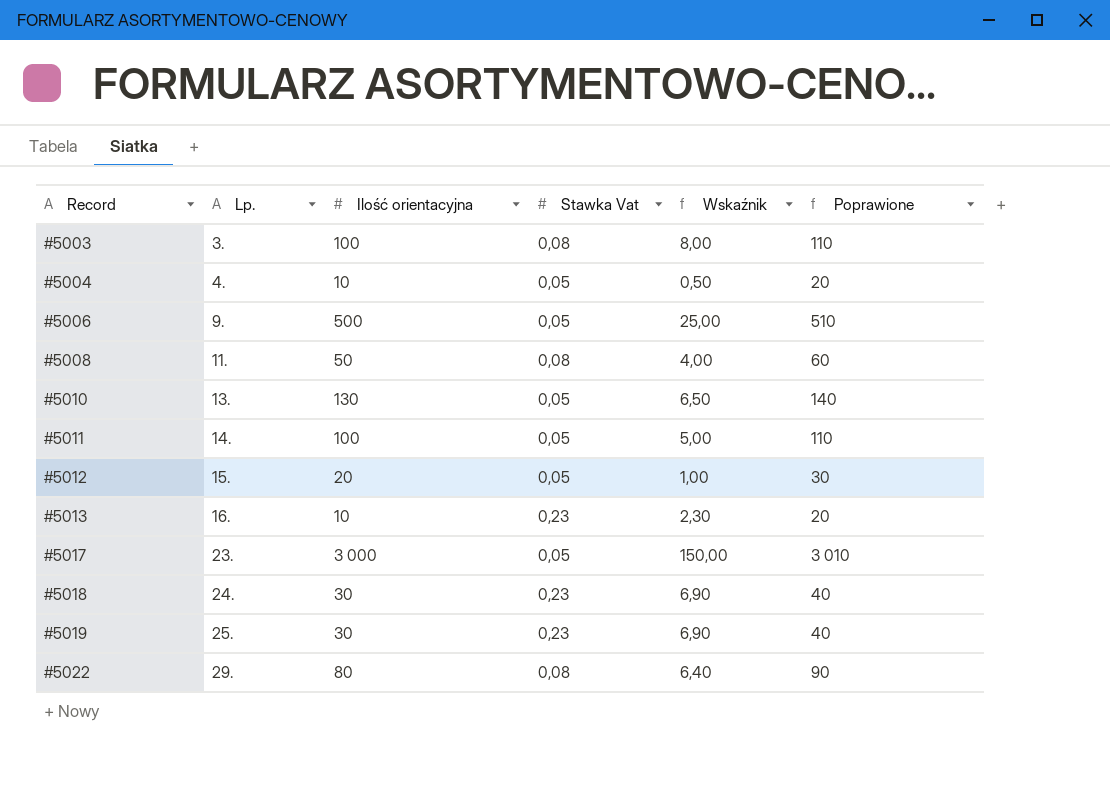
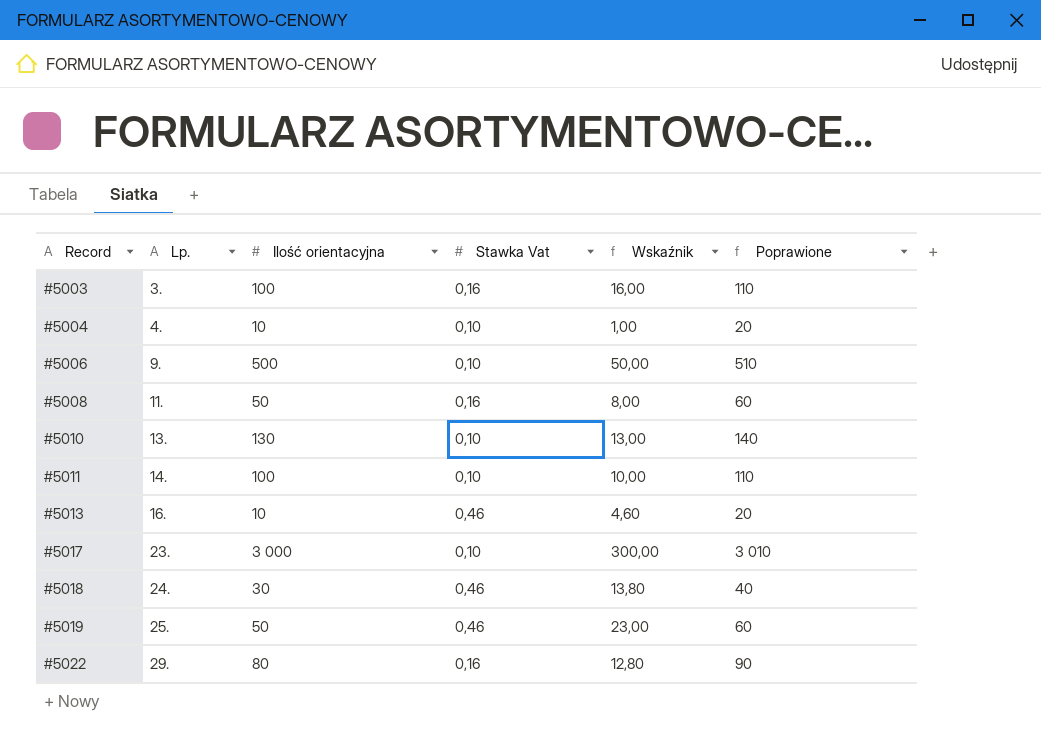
row #5012: 15. | 20 | 0,05 | 1,00 | 30 -> none
#5003 | Stawka Vat: 0,08 -> 0,16
#5003 | Wskaźnik: 8,00 -> 16,00
#5004 | Stawka Vat: 0,05 -> 0,10
#5004 | Wskaźnik: 0,50 -> 1,00
#5006 | Stawka Vat: 0,05 -> 0,10
#5006 | Wskaźnik: 25,00 -> 50,00
#5008 | Stawka Vat: 0,08 -> 0,16
#5008 | Wskaźnik: 4,00 -> 8,00
#5010 | Stawka Vat: 0,05 -> 0,10
#5010 | Wskaźnik: 6,50 -> 13,00
#5011 | Stawka Vat: 0,05 -> 0,10
#5011 | Wskaźnik: 5,00 -> 10,00
#5013 | Stawka Vat: 0,23 -> 0,46
#5013 | Wskaźnik: 2,30 -> 4,60
#5017 | Stawka Vat: 0,05 -> 0,10
#5017 | Wskaźnik: 150,00 -> 300,00
#5018 | Stawka Vat: 0,23 -> 0,46
#5018 | Wskaźnik: 6,90 -> 13,80
#5019 | Ilość orientacyjna: 30 -> 50
#5019 | Stawka Vat: 0,23 -> 0,46
#5019 | Wskaźnik: 6,90 -> 23,00
#5019 | Poprawione: 40 -> 60
#5022 | Stawka Vat: 0,08 -> 0,16
#5022 | Wskaźnik: 6,40 -> 12,80

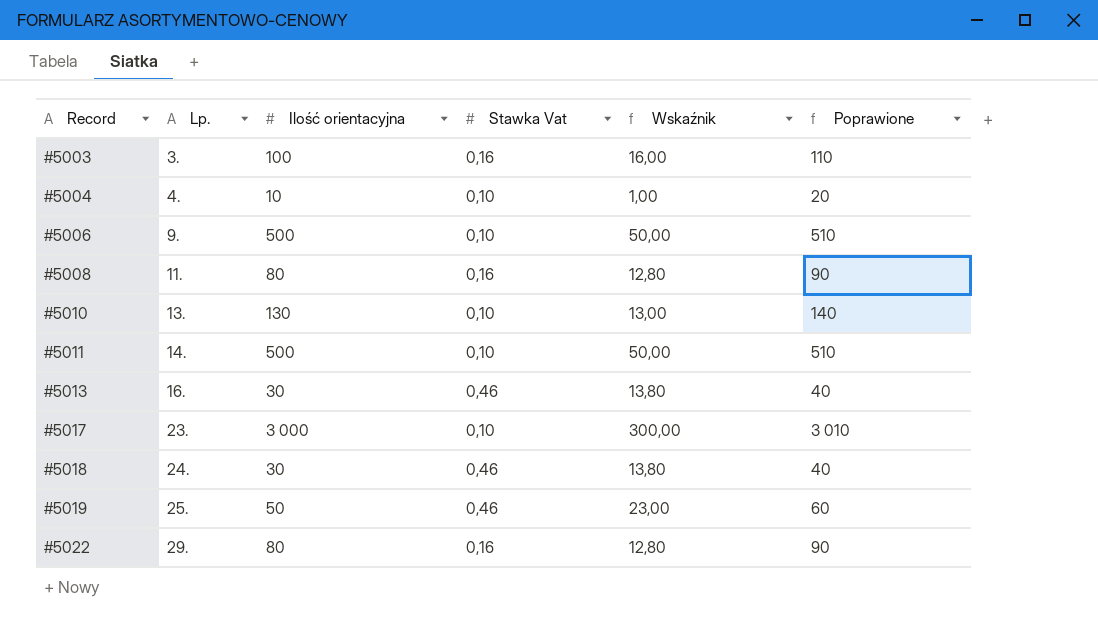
#5008 | Ilość orientacyjna: 50 -> 80
#5008 | Wskaźnik: 8,00 -> 12,80
#5008 | Poprawione: 60 -> 90
#5011 | Ilość orientacyjna: 100 -> 500
#5011 | Wskaźnik: 10,00 -> 50,00
#5011 | Poprawione: 110 -> 510
#5013 | Ilość orientacyjna: 10 -> 30
#5013 | Wskaźnik: 4,60 -> 13,80
#5013 | Poprawione: 20 -> 40

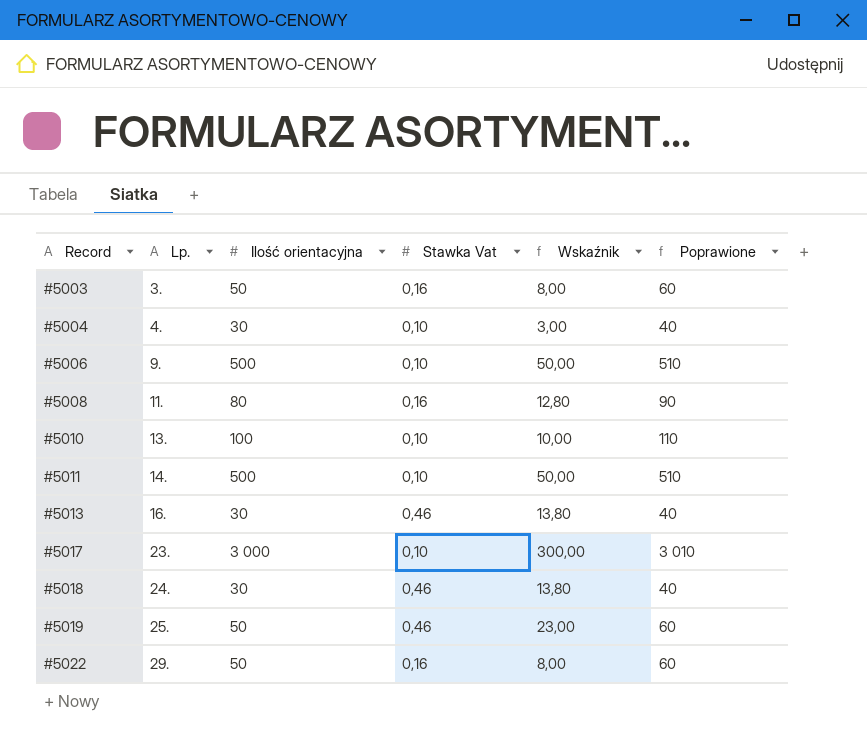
#5003 | Ilość orientacyjna: 100 -> 50
#5003 | Wskaźnik: 16,00 -> 8,00
#5003 | Poprawione: 110 -> 60
#5004 | Ilość orientacyjna: 10 -> 30
#5004 | Wskaźnik: 1,00 -> 3,00
#5004 | Poprawione: 20 -> 40
#5010 | Ilość orientacyjna: 130 -> 100
#5010 | Wskaźnik: 13,00 -> 10,00
#5010 | Poprawione: 140 -> 110
#5022 | Ilość orientacyjna: 80 -> 50
#5022 | Wskaźnik: 12,80 -> 8,00
#5022 | Poprawione: 90 -> 60

